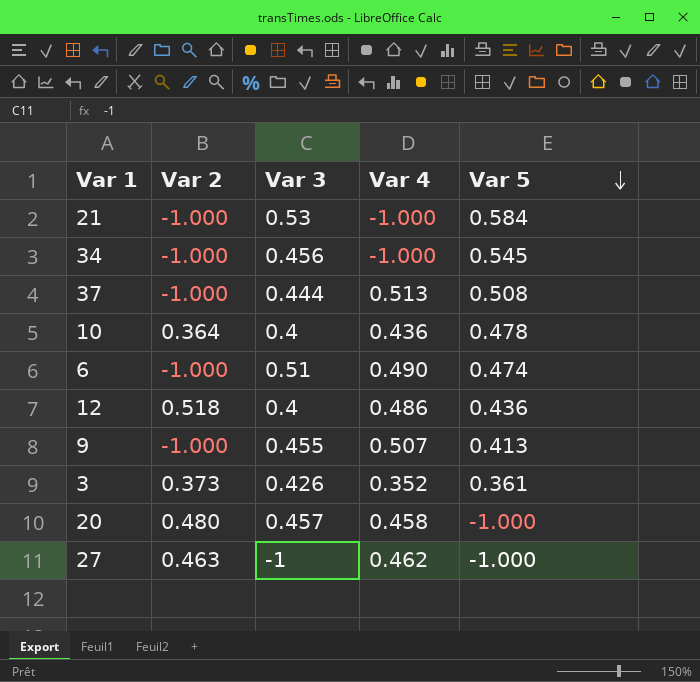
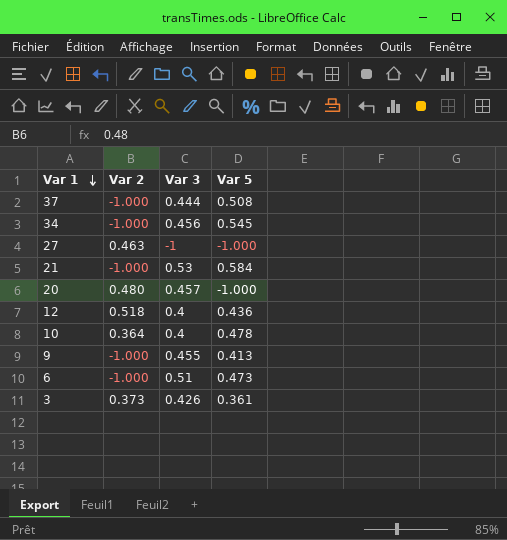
row order: Var 5 descending -> Var 1 descending
column Var 4 | position: 4 -> none
6 | Var 5: 0.474 -> 0.473

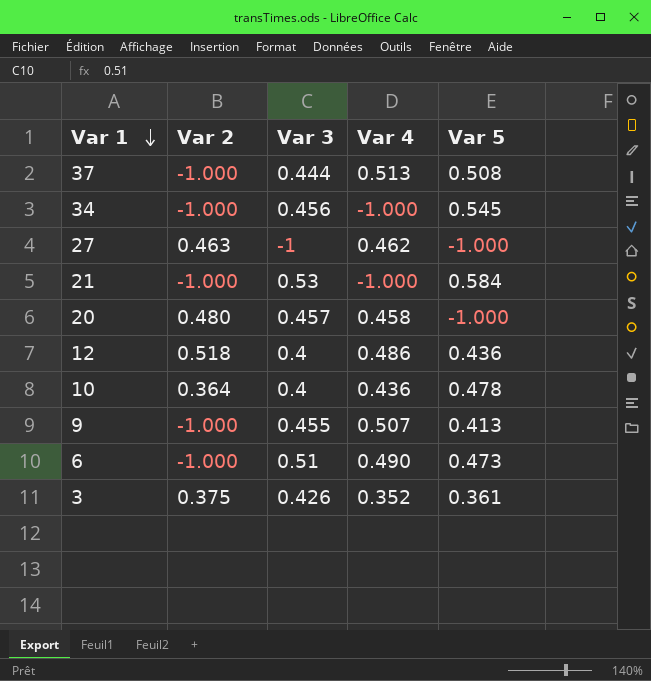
column Var 4 | position: none -> 4
3 | Var 2: 0.373 -> 0.375

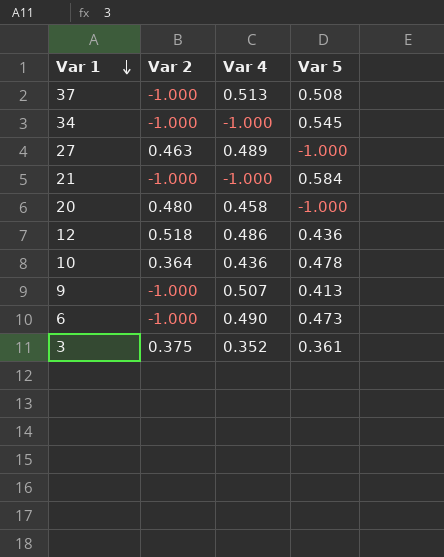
column Var 3 | position: 3 -> none
27 | Var 4: 0.462 -> 0.489

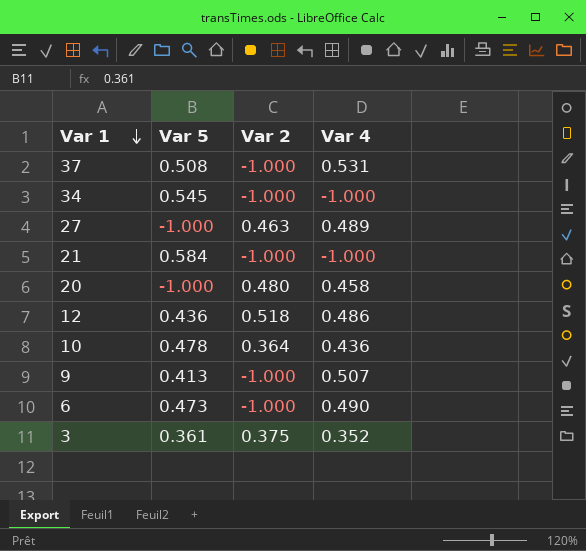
column Var 5 | position: 4 -> 2
37 | Var 4: 0.513 -> 0.531

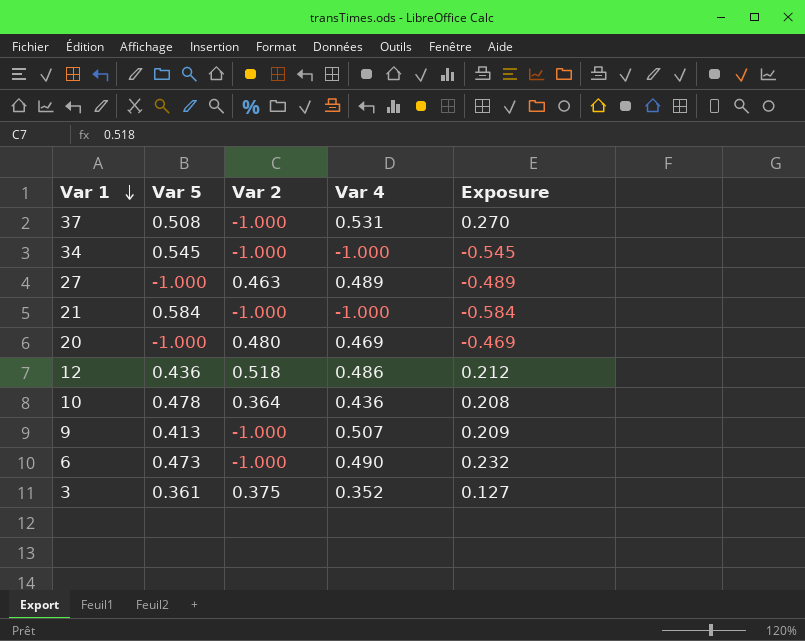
column Exposure | formula: none -> [Var 5] * [Var 4]
20 | Var 4: 0.458 -> 0.469

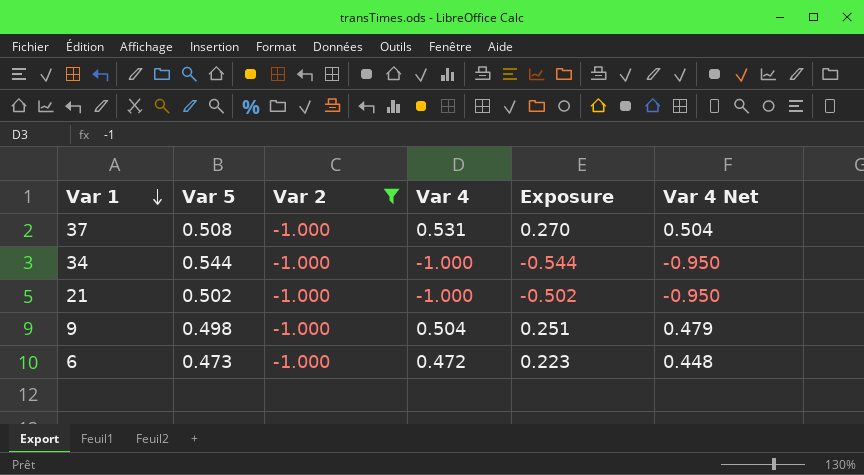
filter: none -> Var 2 = -1.000
column Var 4 Net | formula: none -> [Var 4] * 0.95
34 | Var 5: 0.545 -> 0.544
34 | Exposure: -0.545 -> -0.544
21 | Var 5: 0.584 -> 0.502
21 | Exposure: -0.584 -> -0.502
9 | Var 5: 0.413 -> 0.498
9 | Var 4: 0.507 -> 0.504
9 | Exposure: 0.209 -> 0.251
6 | Var 4: 0.490 -> 0.472
6 | Exposure: 0.232 -> 0.223

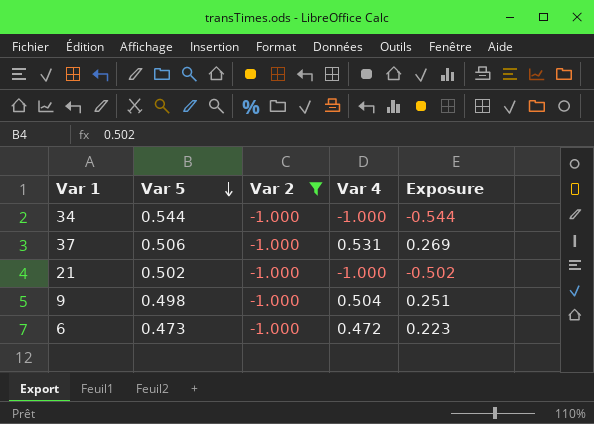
row order: Var 1 descending -> Var 5 descending
column Var 4 Net | formula: [Var 4] * 0.95 -> none
37 | Var 5: 0.508 -> 0.506
37 | Exposure: 0.270 -> 0.269

